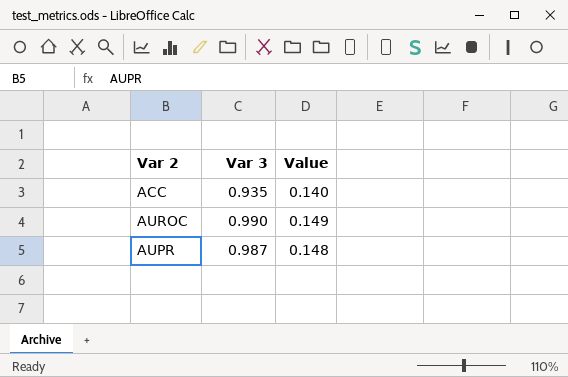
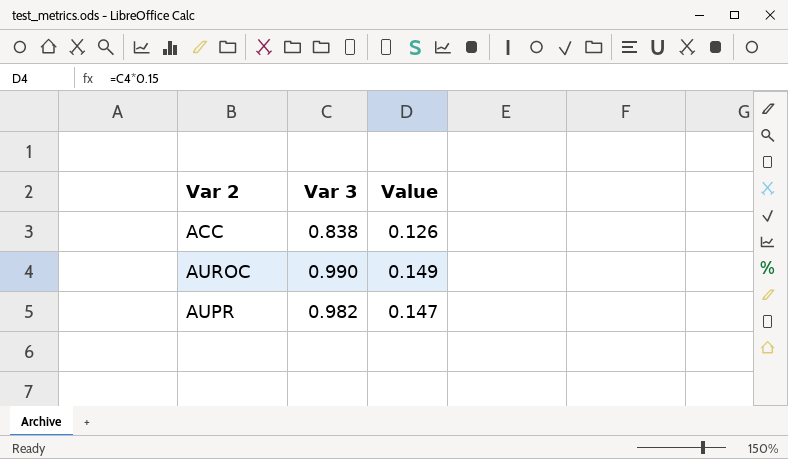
ACC | Var 3: 0.935 -> 0.838
ACC | Value: 0.140 -> 0.126
AUPR | Var 3: 0.987 -> 0.982
AUPR | Value: 0.148 -> 0.147

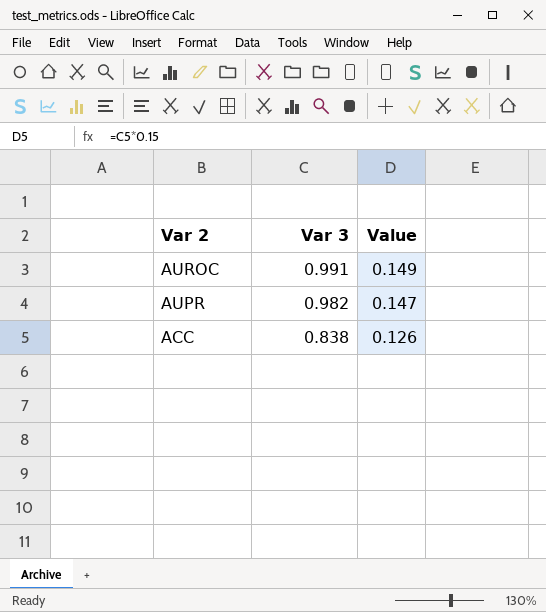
row order: none -> Var 2 descending
AUROC | Var 3: 0.990 -> 0.991

